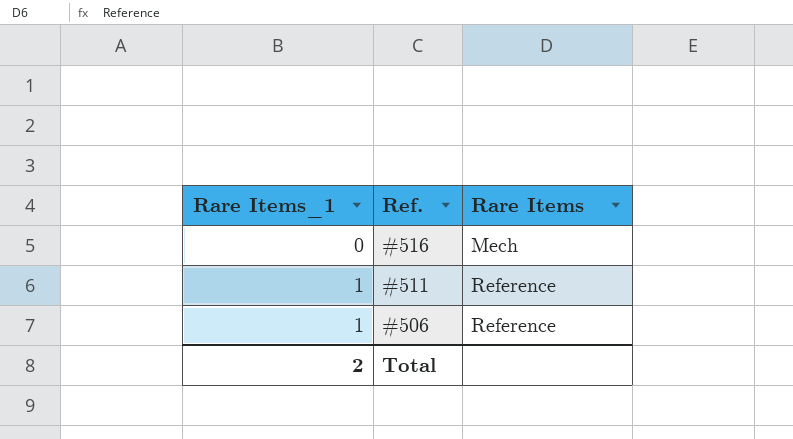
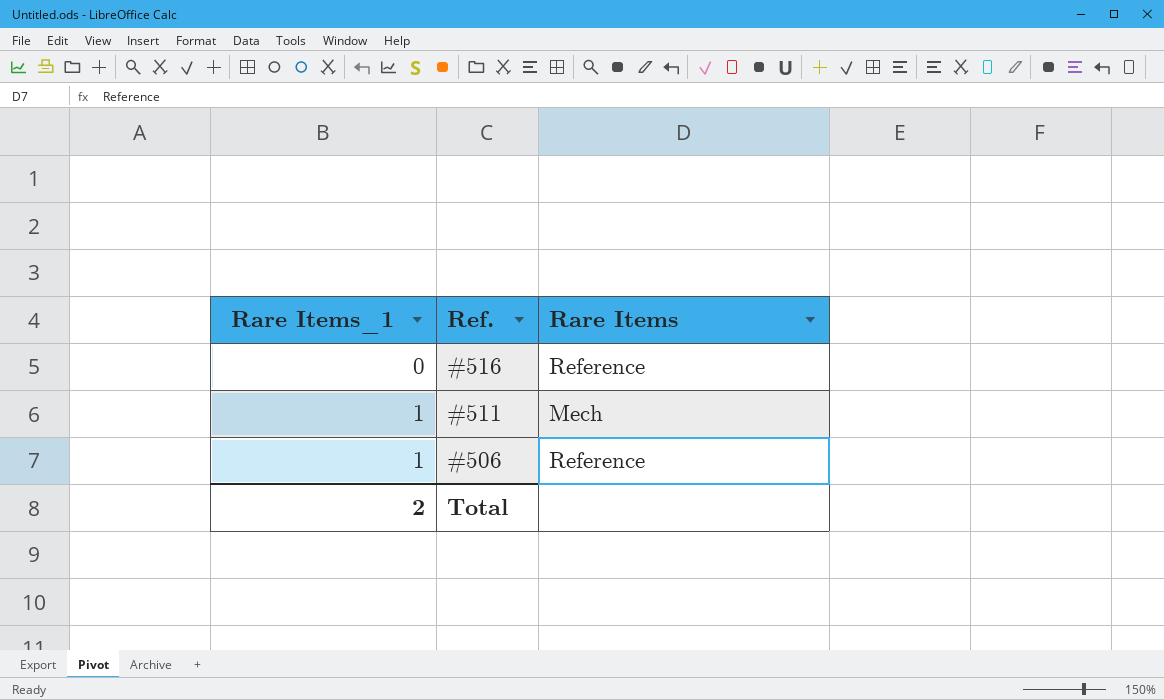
#516 | Rare Items: Mech -> Reference
#511 | Rare Items: Reference -> Mech

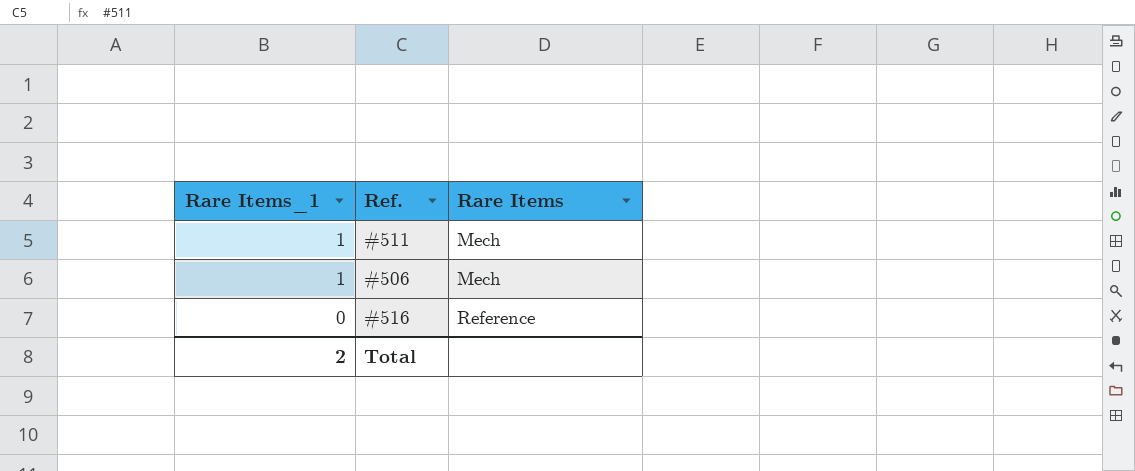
row order: Rare Items_1 ascending -> Rare Items_1 descending
#506 | Rare Items: Reference -> Mech

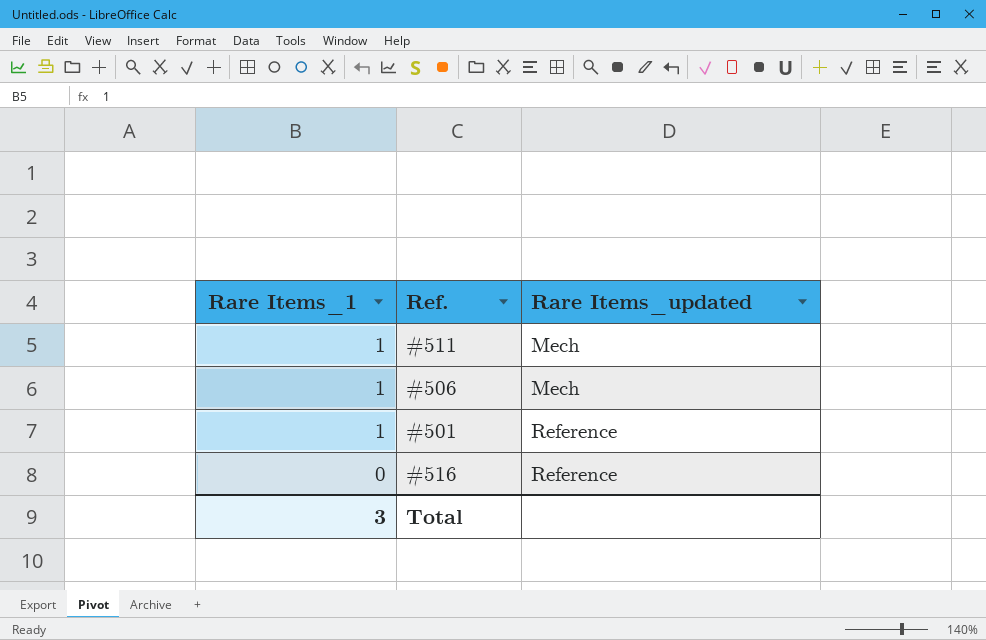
column name: Rare Items -> Rare Items_updated
row #501: none -> 1 | Reference
Total | Rare Items_1: 2 -> 3

